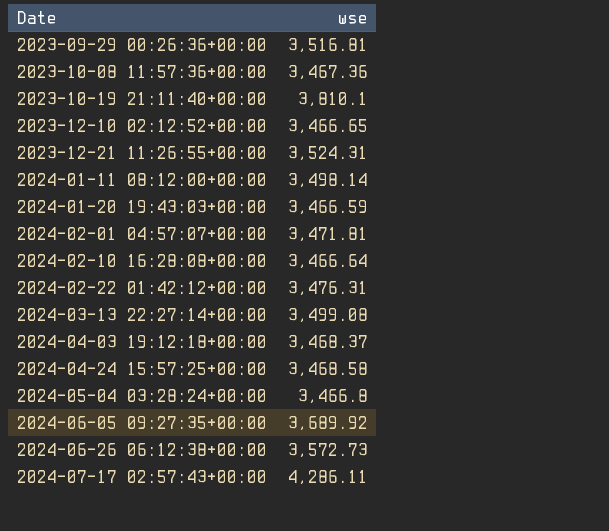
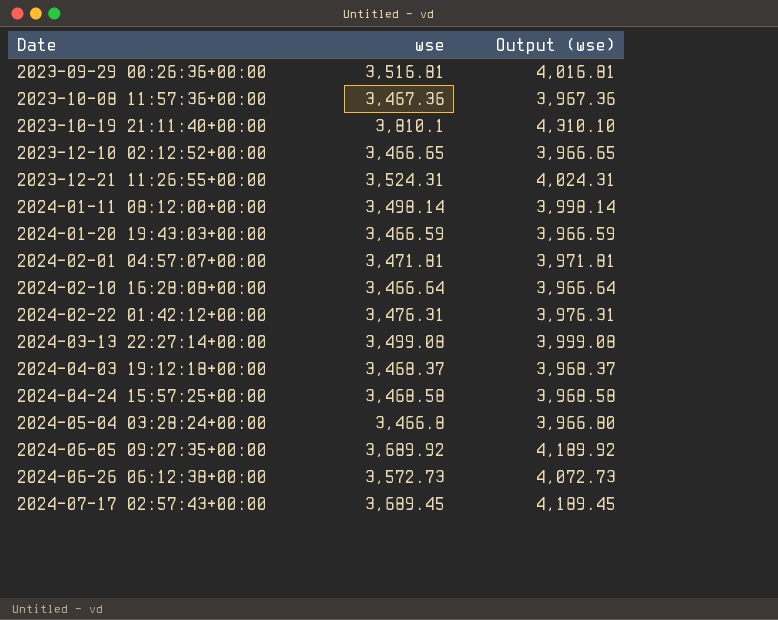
column Output (wse) | formula: none -> [wse] + 500
2024-07-17 02:57:43+00:00 | wse: 4,286.11 -> 3,689.45

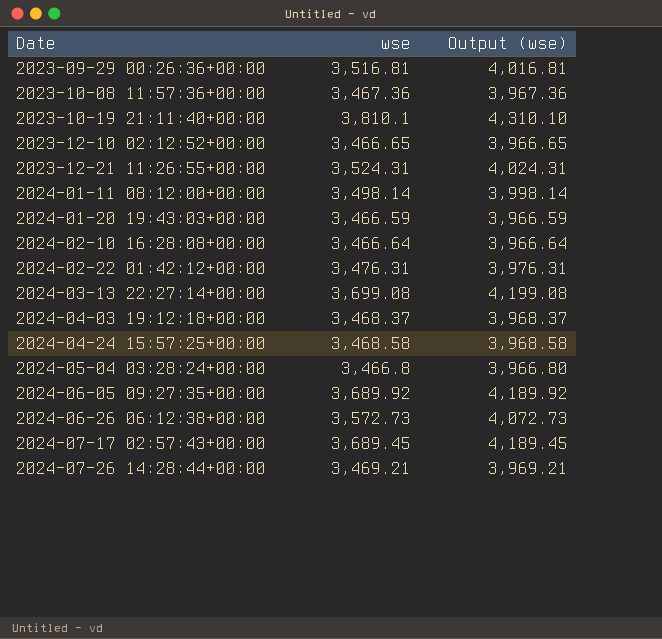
row 2024-02-01 04:57:07+00:00: 3,471.81 | 3,971.81 -> none
2024-03-13 22:27:14+00:00 | wse: 3,499.08 -> 3,699.08
2024-03-13 22:27:14+00:00 | Output (wse): 3,999.08 -> 4,199.08
row 2024-07-26 14:28:44+00:00: none -> 3,469.21 | 3,969.21

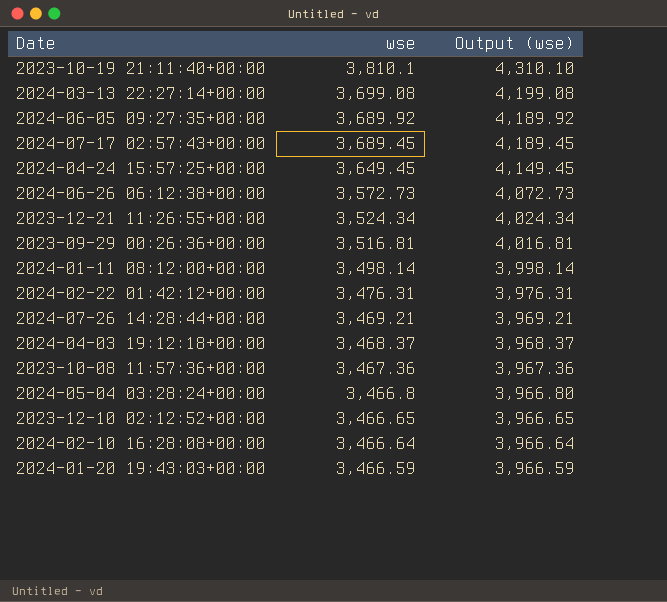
row order: Date ascending -> wse descending
2024-04-24 15:57:25+00:00 | wse: 3,468.58 -> 3,649.45
2024-04-24 15:57:25+00:00 | Output (wse): 3,968.58 -> 4,149.45
2023-12-21 11:26:55+00:00 | wse: 3,524.31 -> 3,524.34
2023-12-21 11:26:55+00:00 | Output (wse): 4,024.31 -> 4,024.34

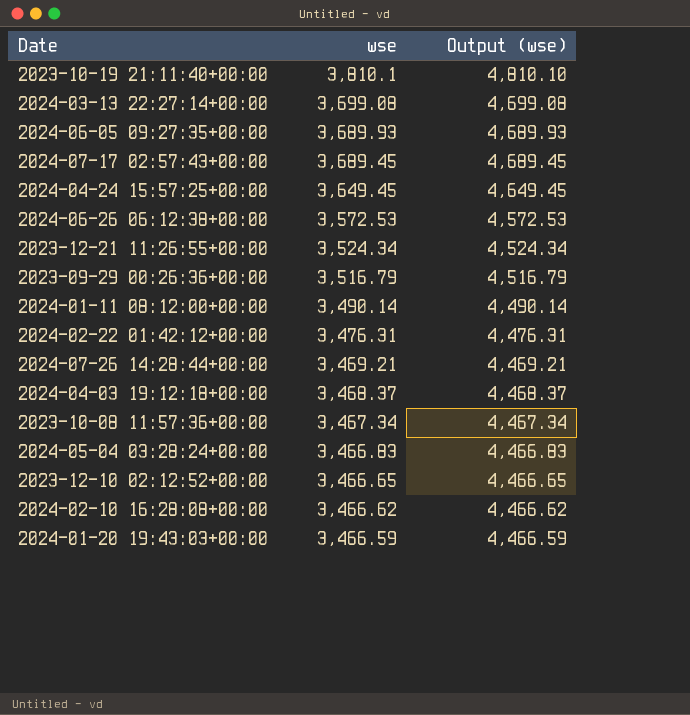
column Output (wse) | formula: [wse] + 500 -> [wse] + 1000
2024-06-05 09:27:35+00:00 | wse: 3,689.92 -> 3,689.93
2024-06-26 06:12:38+00:00 | wse: 3,572.73 -> 3,572.53
2023-09-29 00:26:36+00:00 | wse: 3,516.81 -> 3,516.79
2024-01-11 08:12:00+00:00 | wse: 3,498.14 -> 3,490.14
2023-10-08 11:57:36+00:00 | wse: 3,467.36 -> 3,467.34
2024-05-04 03:28:24+00:00 | wse: 3,466.8 -> 3,466.83
2024-02-10 16:28:08+00:00 | wse: 3,466.64 -> 3,466.62

